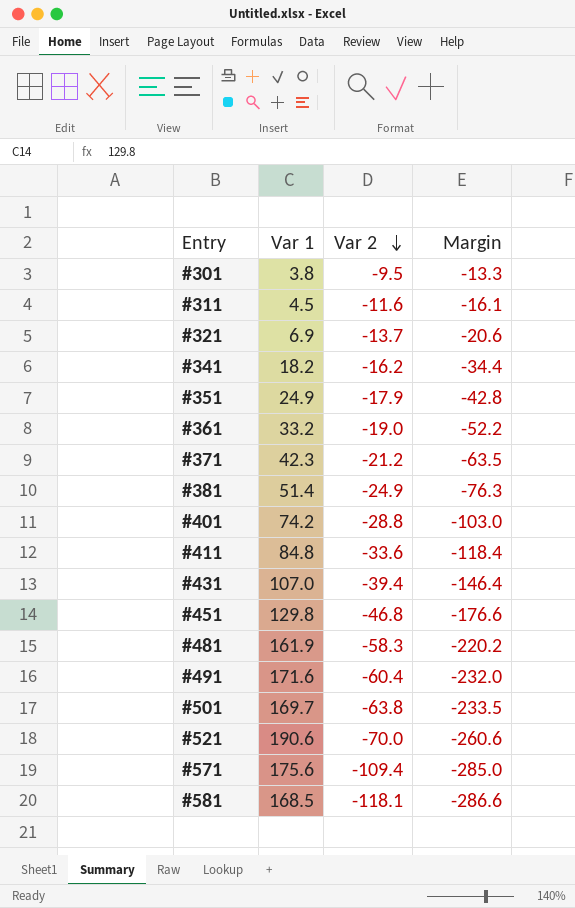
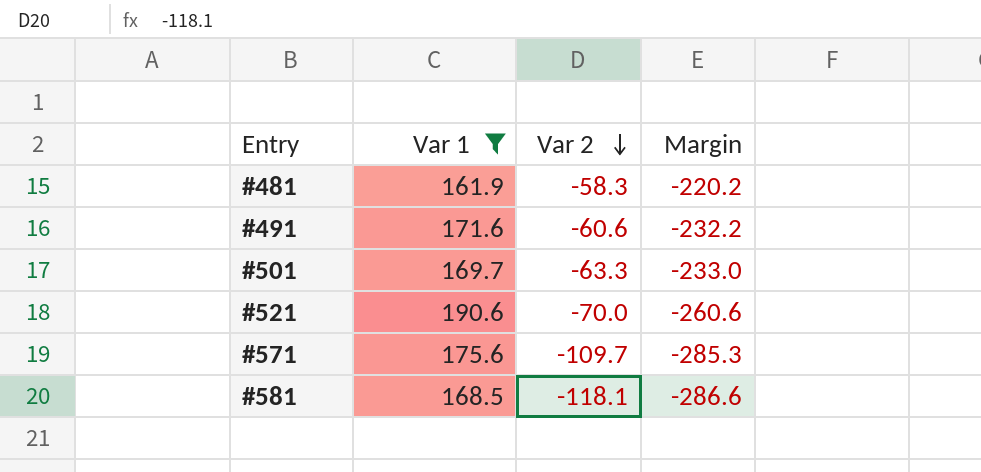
filter: none -> Var 1 >= 161.9
#491 | Var 2: -60.4 -> -60.6
#491 | Margin: -232.0 -> -232.2
#501 | Var 2: -63.8 -> -63.3
#501 | Margin: -233.5 -> -233.0
#571 | Var 2: -109.4 -> -109.7
#571 | Margin: -285.0 -> -285.3

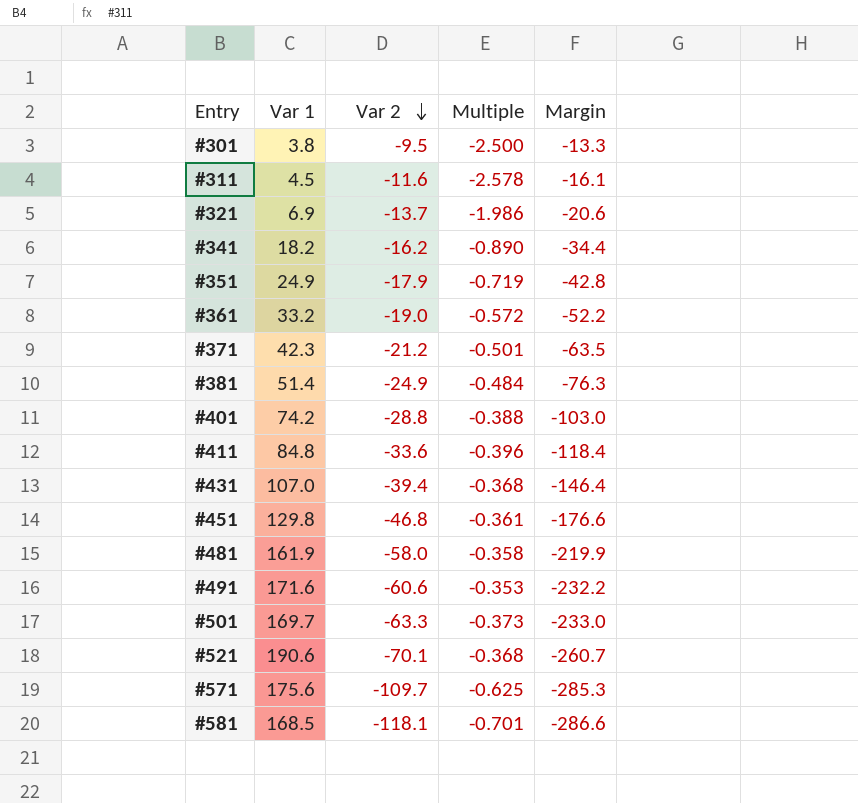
filter: Var 1 >= 161.9 -> none
column Multiple | formula: none -> [Var 2] / [Var 1]
#481 | Var 2: -58.3 -> -58.0
#481 | Margin: -220.2 -> -219.9
#521 | Var 2: -70.0 -> -70.1
#521 | Margin: -260.6 -> -260.7

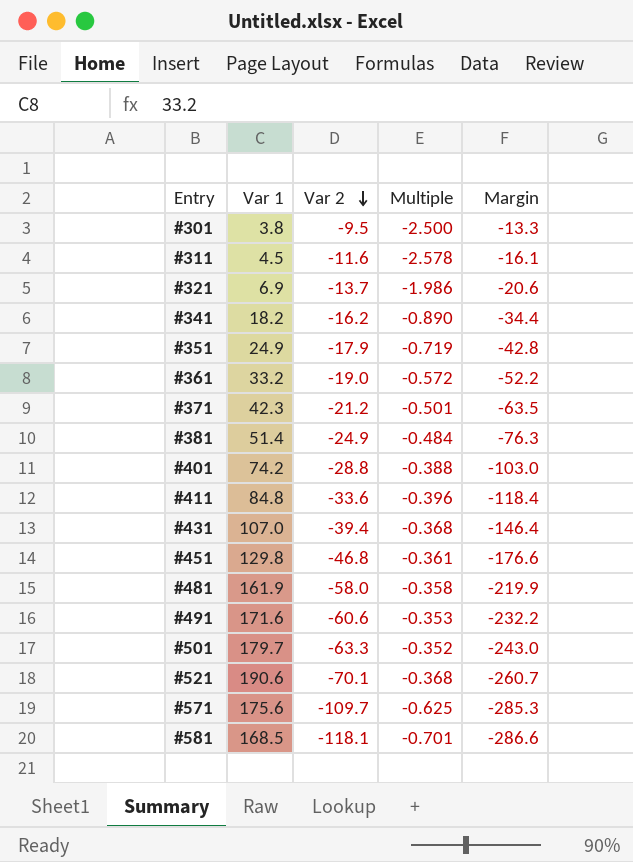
#501 | Var 1: 169.7 -> 179.7
#501 | Multiple: -0.373 -> -0.352
#501 | Margin: -233.0 -> -243.0

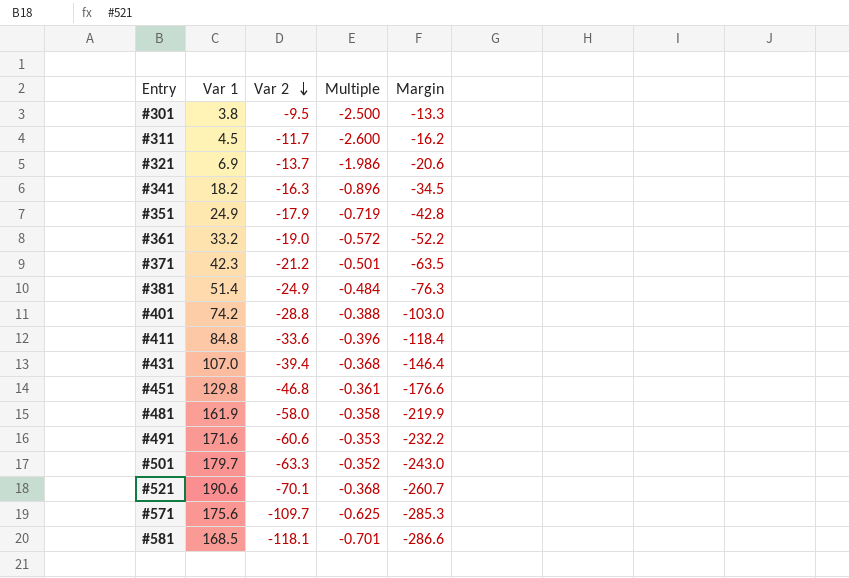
#311 | Var 2: -11.6 -> -11.7
#311 | Multiple: -2.578 -> -2.600
#311 | Margin: -16.1 -> -16.2
#341 | Var 2: -16.2 -> -16.3
#341 | Multiple: -0.890 -> -0.896
#341 | Margin: -34.4 -> -34.5

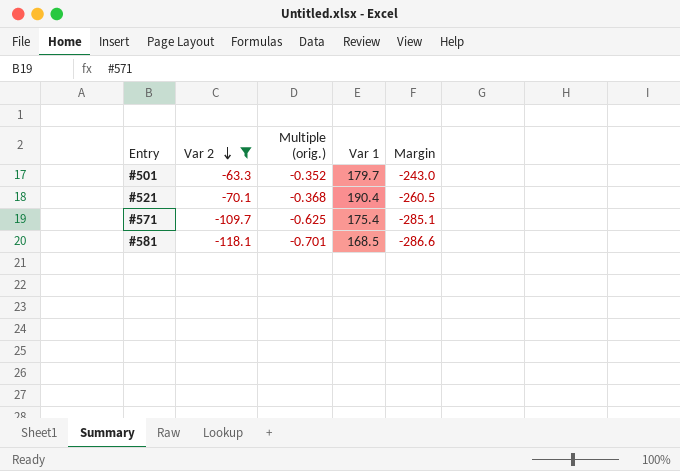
filter: none -> Var 2 <= -63.3
column name: Multiple -> Multiple (orig.)
column Var 1 | position: 2 -> 4
#521 | Var 1: 190.6 -> 190.4
#521 | Margin: -260.7 -> -260.5
#571 | Var 1: 175.6 -> 175.4
#571 | Margin: -285.3 -> -285.1

